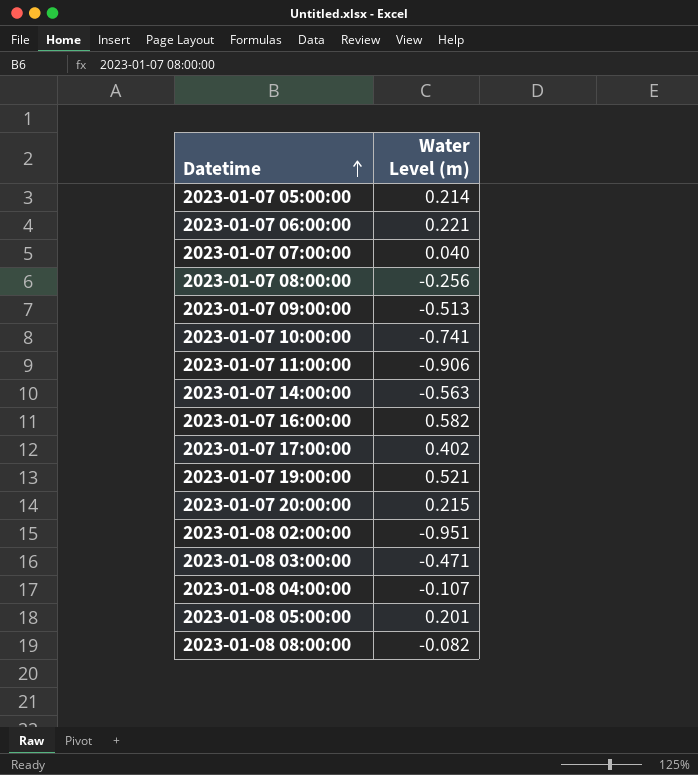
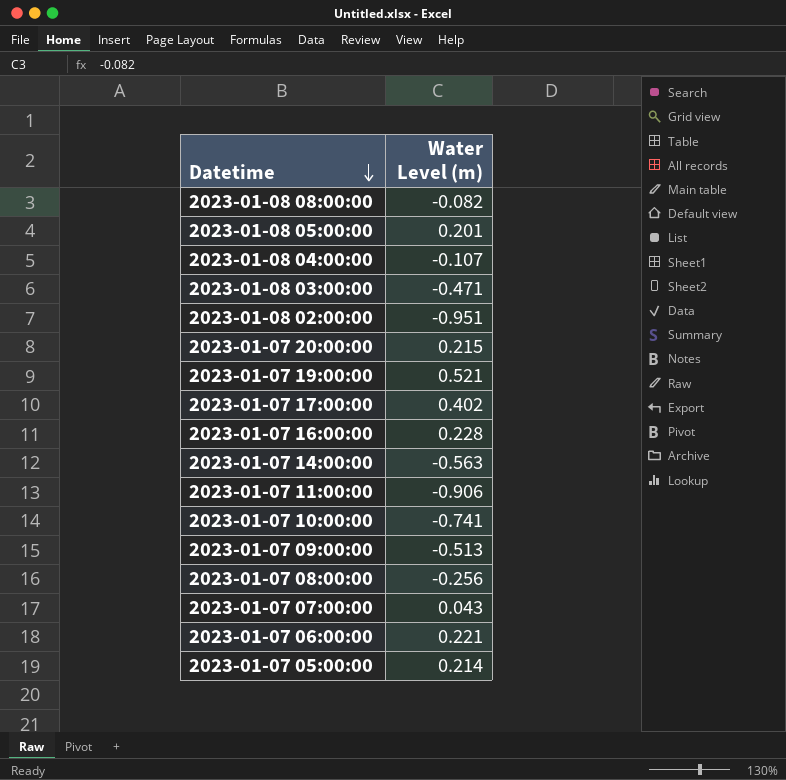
row order: Datetime ascending -> Datetime descending
2023-01-07 16:00:00 | Water Level (m): 0.582 -> 0.228
2023-01-07 07:00:00 | Water Level (m): 0.040 -> 0.043

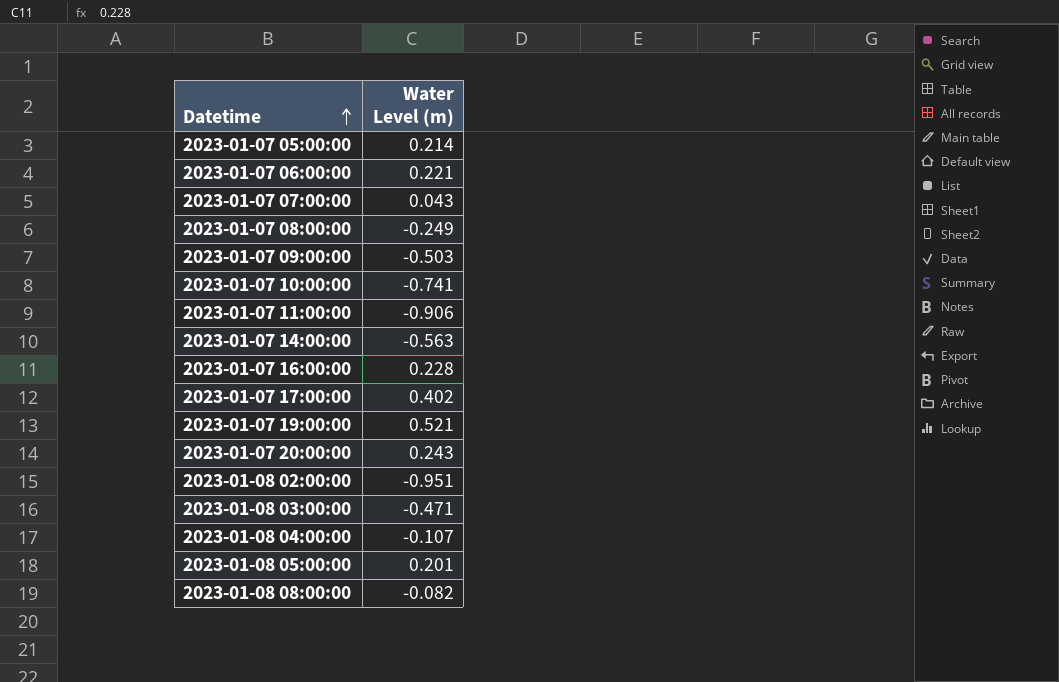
row order: Datetime descending -> Datetime ascending
2023-01-07 08:00:00 | Water Level (m): -0.256 -> -0.249
2023-01-07 09:00:00 | Water Level (m): -0.513 -> -0.503
2023-01-07 20:00:00 | Water Level (m): 0.215 -> 0.243

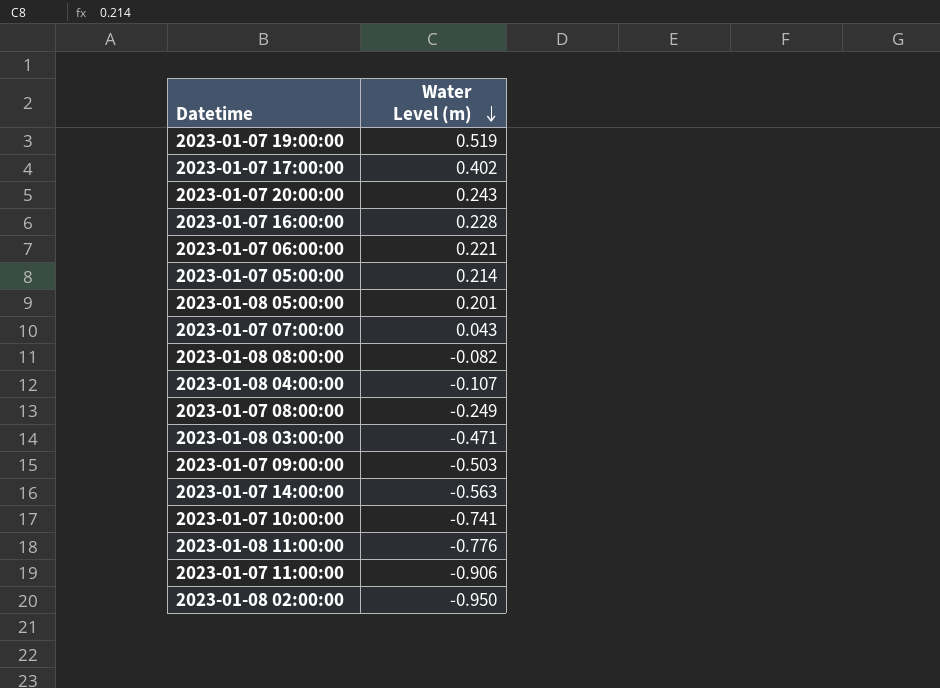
row order: Datetime ascending -> Water Level (m) descending
2023-01-07 19:00:00 | Water Level (m): 0.521 -> 0.519
row 2023-01-08 11:00:00: none -> -0.776
2023-01-08 02:00:00 | Water Level (m): -0.951 -> -0.950

